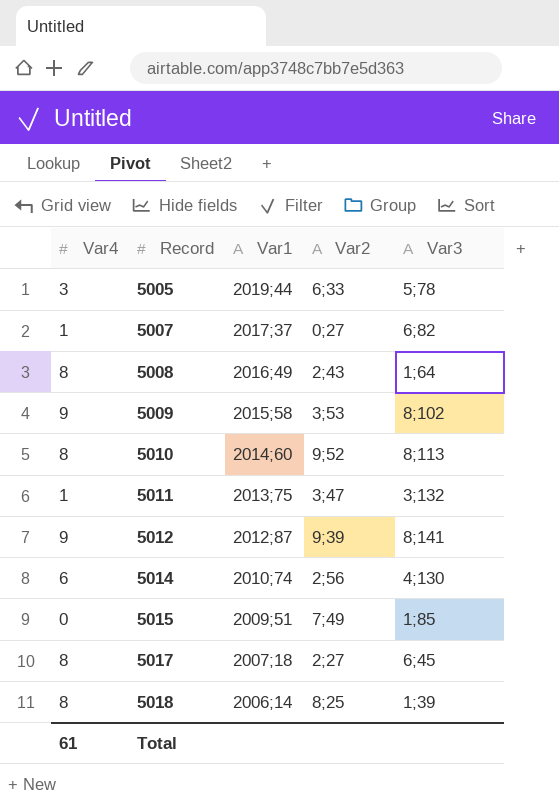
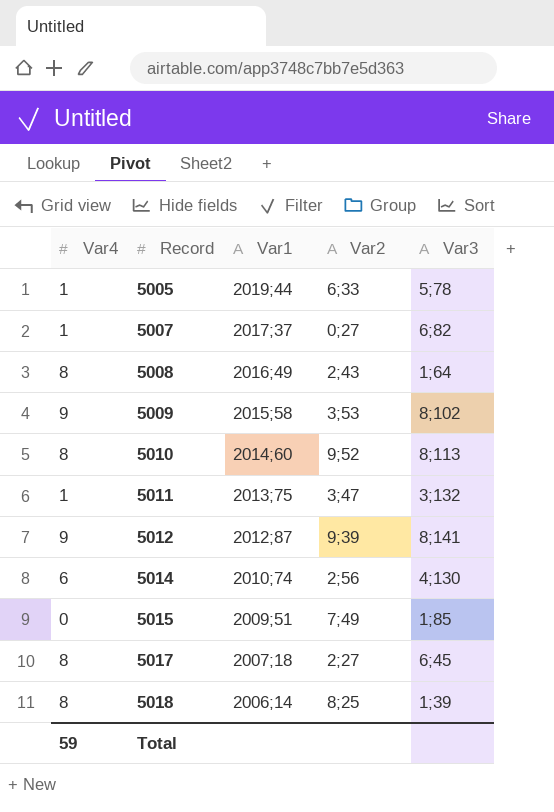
5005 | Var4: 3 -> 1
Total | Var4: 61 -> 59

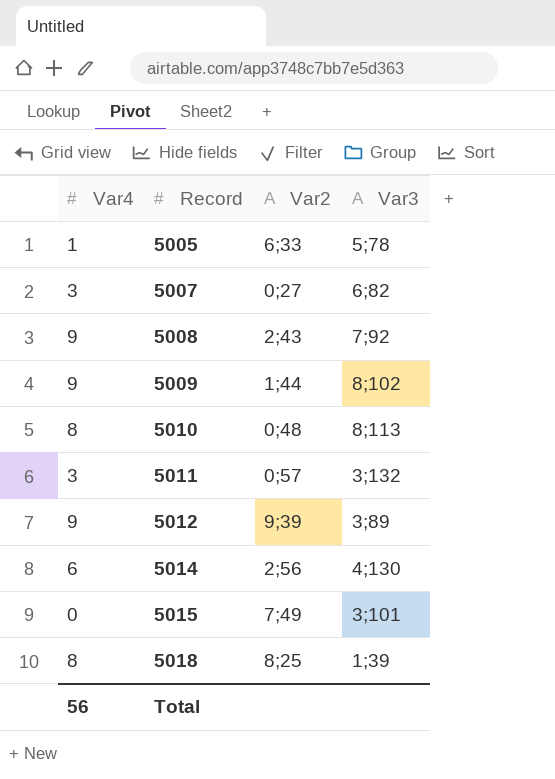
column Var1 | position: 3 -> none
row 5017: 8 | 2007;18 | 2;27 | 6;45 -> none
5007 | Var4: 1 -> 3
5008 | Var4: 8 -> 9
5008 | Var3: 1;64 -> 7;92
5009 | Var2: 3;53 -> 1;44
5010 | Var2: 9;52 -> 0;48
5011 | Var4: 1 -> 3
5011 | Var2: 3;47 -> 0;57
5012 | Var3: 8;141 -> 3;89
5015 | Var3: 1;85 -> 3;101
Total | Var4: 59 -> 56

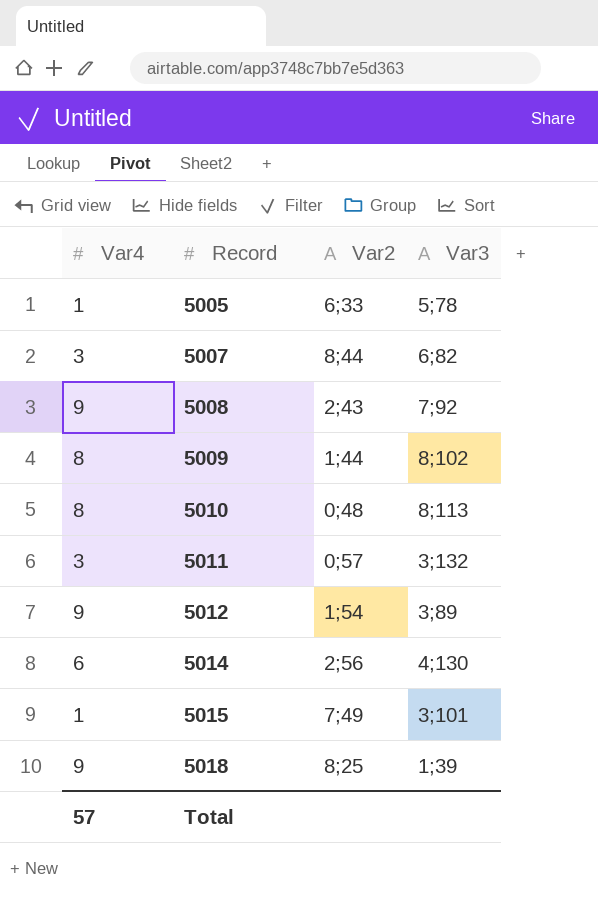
5007 | Var2: 0;27 -> 8;44
5009 | Var4: 9 -> 8
5012 | Var2: 9;39 -> 1;54
5015 | Var4: 0 -> 1
5018 | Var4: 8 -> 9
Total | Var4: 56 -> 57

